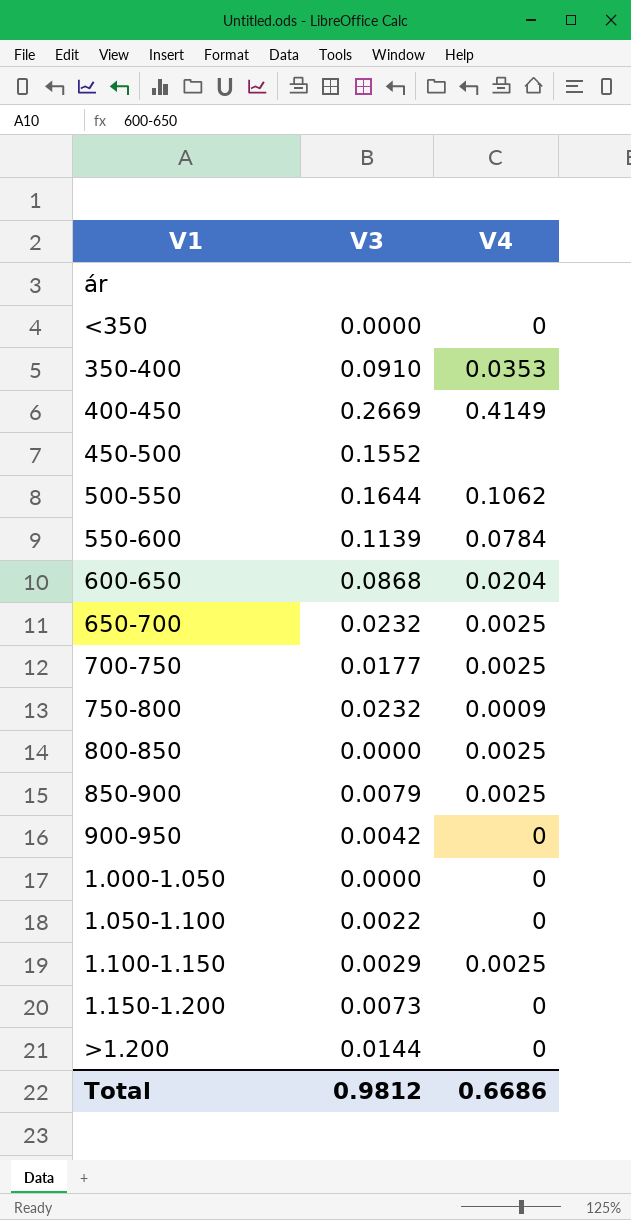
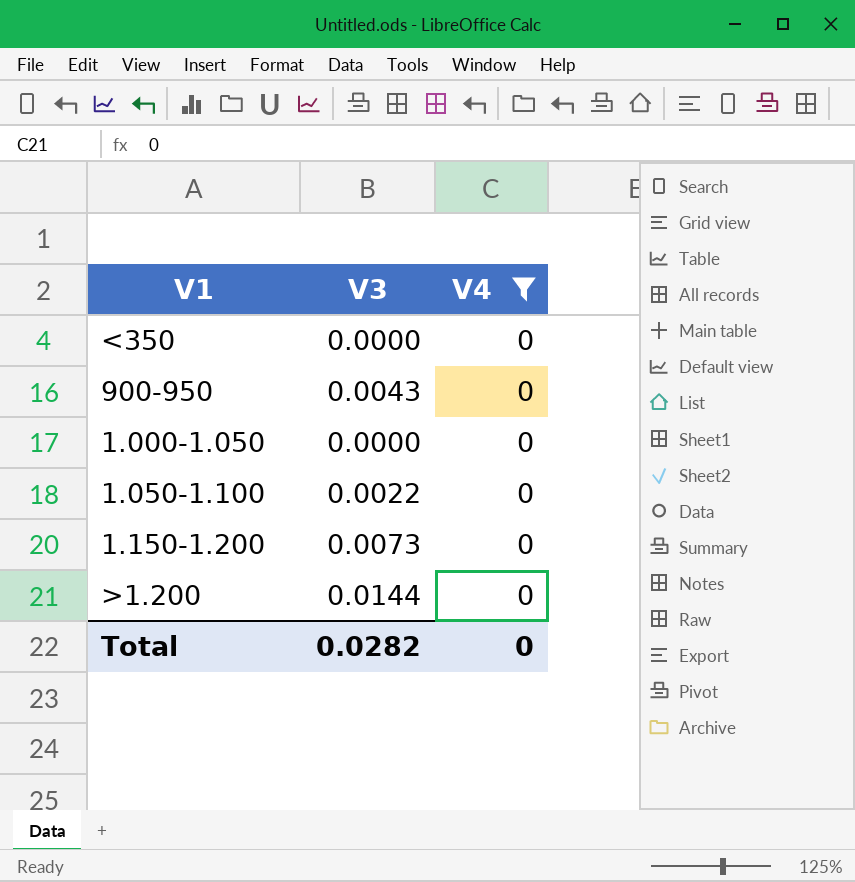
filter: none -> V4 = 0
900-950 | V3: 0.0042 -> 0.0043
Total | V3: 0.9812 -> 0.0282
Total | V4: 0.6686 -> 0

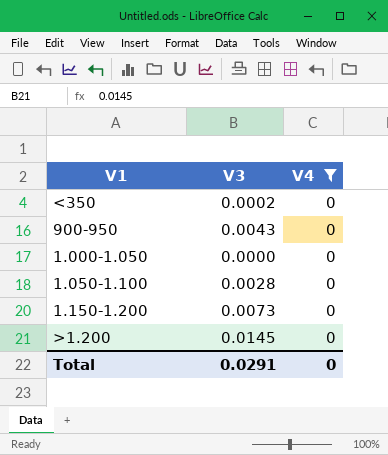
<350 | V3: 0.0000 -> 0.0002
1.050-1.100 | V3: 0.0022 -> 0.0028
>1.200 | V3: 0.0144 -> 0.0145
Total | V3: 0.0282 -> 0.0291

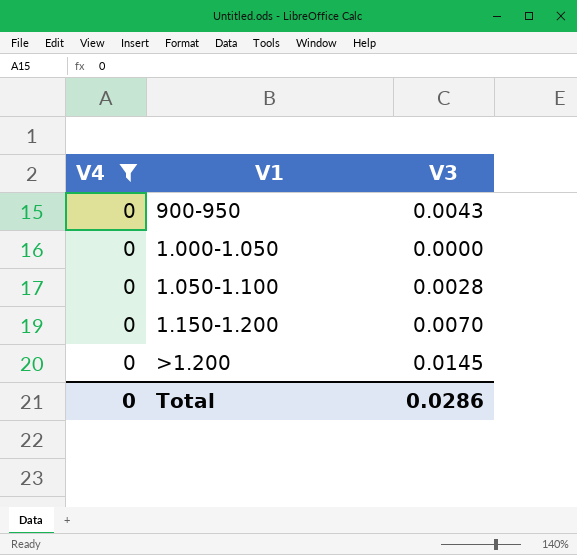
column V4 | position: 3 -> 1
row <350: 0.0002 | 0 -> none
1.150-1.200 | V3: 0.0073 -> 0.0070
Total | V3: 0.0291 -> 0.0286

